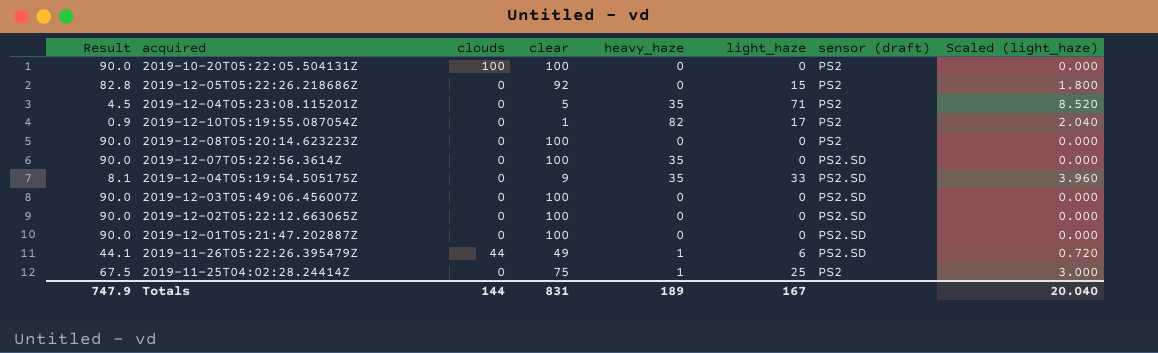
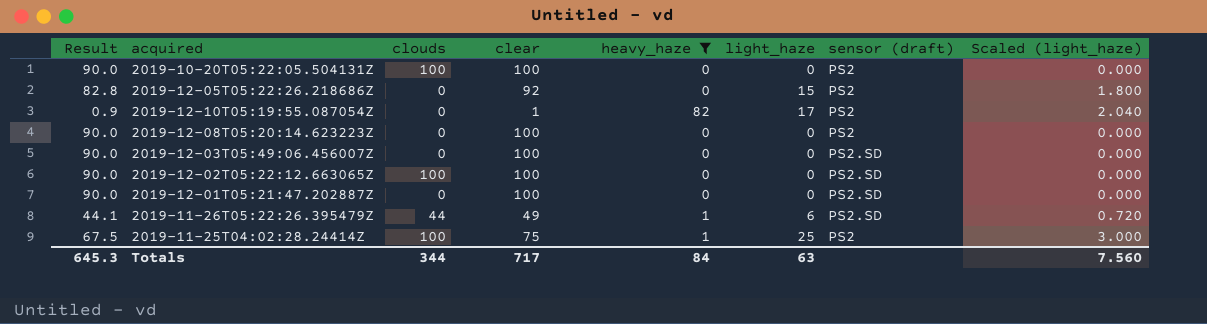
filter: none -> heavy_haze != 35
2019-12-02T05:22:12.663065Z | clouds: 0 -> 100
2019-11-25T04:02:28.24414Z | clouds: 0 -> 100
Totals | Result: 747.9 -> 645.3
Totals | clouds: 144 -> 344
Totals | clear: 831 -> 717
Totals | heavy_haze: 189 -> 84
Totals | light_haze: 167 -> 63
Totals | Scaled (light_haze): 20.040 -> 7.560

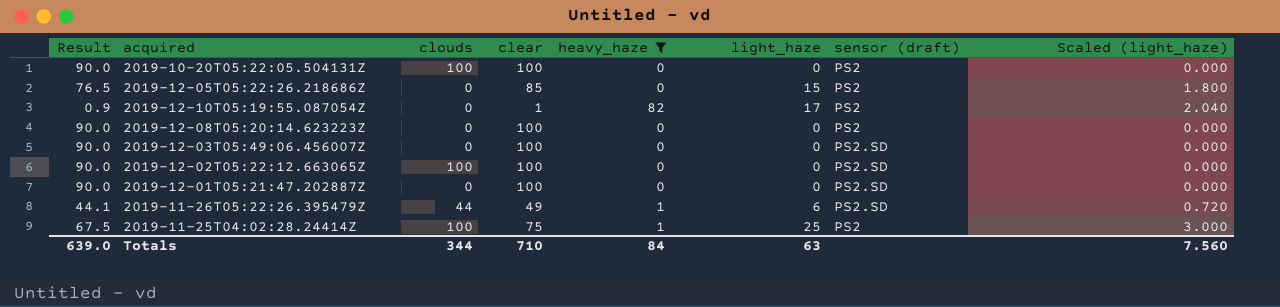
2019-12-05T05:22:26.218686Z | Result: 82.8 -> 76.5
2019-12-05T05:22:26.218686Z | clear: 92 -> 85
Totals | Result: 645.3 -> 639.0
Totals | clear: 717 -> 710

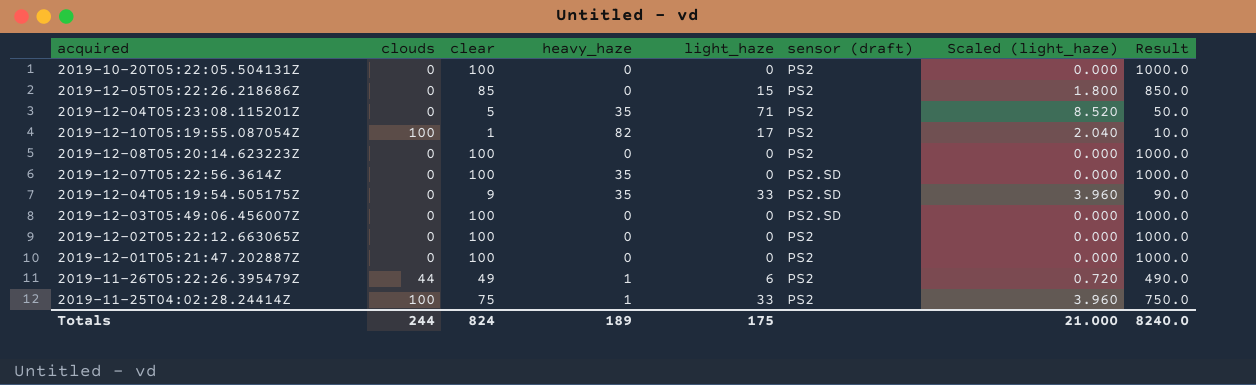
filter: heavy_haze != 35 -> none
column Result | formula: [clear] * 0.9 -> [clear] * 10
column Result | position: 1 -> 8
2019-10-20T05:22:05.504131Z | clouds: 100 -> 0
2019-12-10T05:19:55.087054Z | clouds: 0 -> 100
2019-12-02T05:22:12.663065Z | clouds: 100 -> 0
2019-12-02T05:22:12.663065Z | sensor (draft): PS2.SD -> PS2
2019-12-01T05:21:47.202887Z | sensor (draft): PS2.SD -> PS2
2019-11-26T05:22:26.395479Z | sensor (draft): PS2.SD -> PS2
2019-11-25T04:02:28.24414Z | light_haze: 25 -> 33
2019-11-25T04:02:28.24414Z | Scaled (light_haze): 3.000 -> 3.960
Totals | clouds: 344 -> 244
Totals | clear: 710 -> 824
Totals | heavy_haze: 84 -> 189
Totals | light_haze: 63 -> 175
Totals | Scaled (light_haze): 7.560 -> 21.000
Totals | Result: 639.0 -> 8240.0

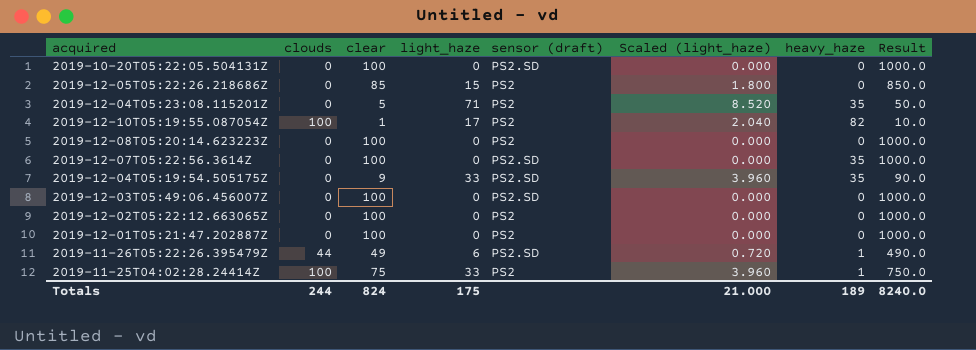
column heavy_haze | position: 4 -> 7
2019-10-20T05:22:05.504131Z | sensor (draft): PS2 -> PS2.SD
2019-11-26T05:22:26.395479Z | sensor (draft): PS2 -> PS2.SD

